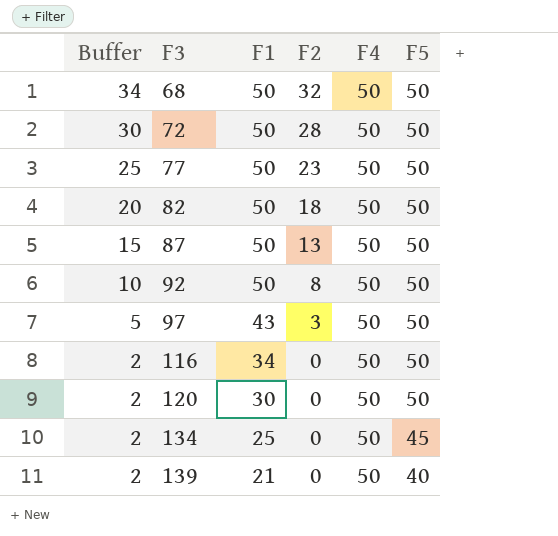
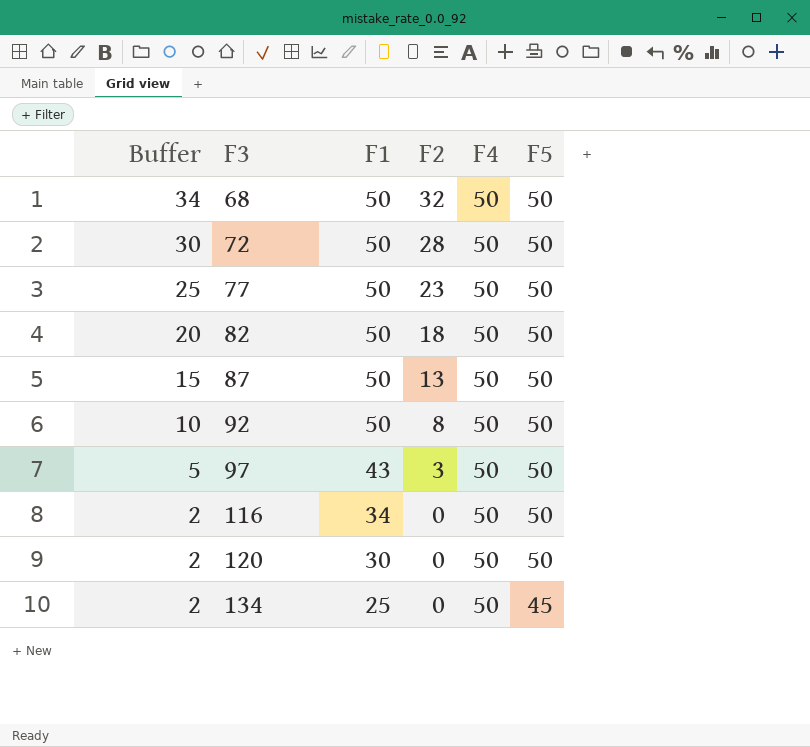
row 139: 2 | 21 | 0 | 50 | 40 -> none

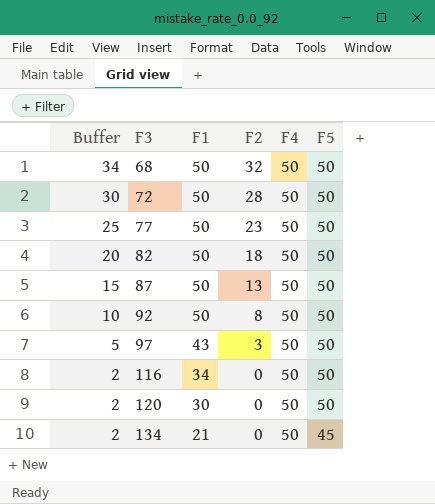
134 | F1: 25 -> 21

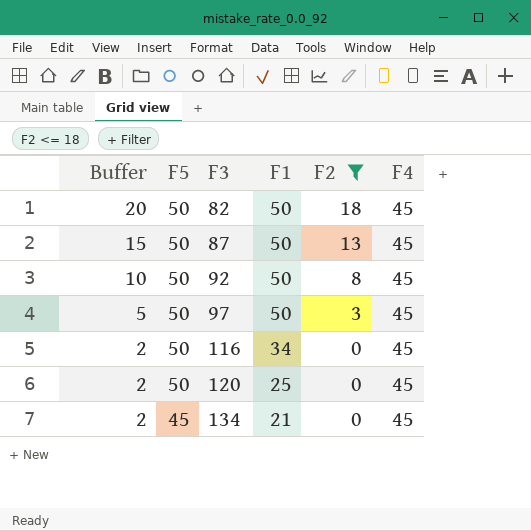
filter: none -> F2 <= 18
column F5 | position: 6 -> 2
82 | F4: 50 -> 45
87 | F4: 50 -> 45
92 | F4: 50 -> 45
97 | F1: 43 -> 50
97 | F4: 50 -> 45
116 | F4: 50 -> 45
120 | F1: 30 -> 25
120 | F4: 50 -> 45
134 | F4: 50 -> 45

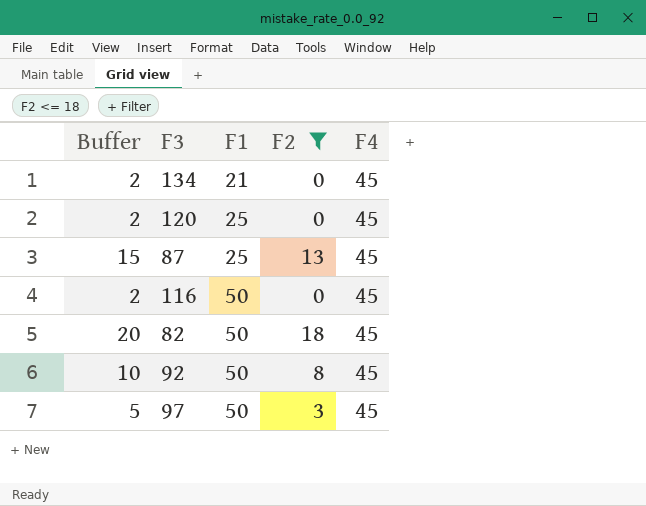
row order: Buffer descending -> F1 ascending
column F5 | position: 2 -> none
87 | F1: 50 -> 25
116 | F1: 34 -> 50

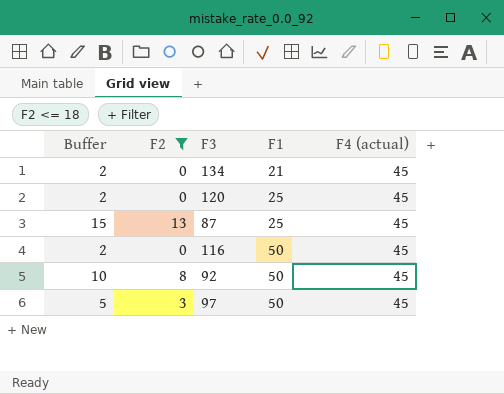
column F2 | position: 4 -> 2
column name: F4 -> F4 (actual)
row 82: 20 | 50 | 18 | 45 -> none

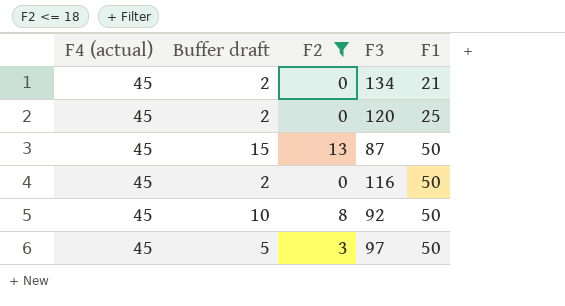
column F4 (actual) | position: 5 -> 1
column name: Buffer -> Buffer draft
87 | F1: 25 -> 50

